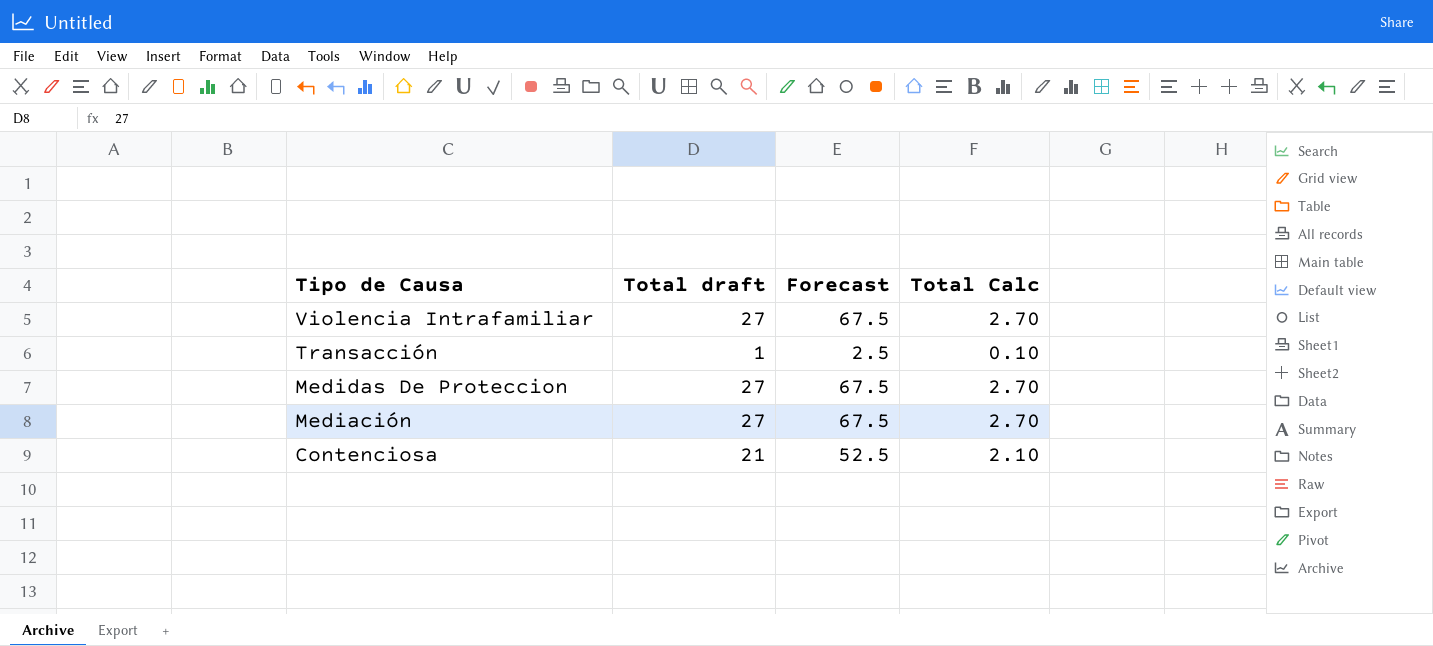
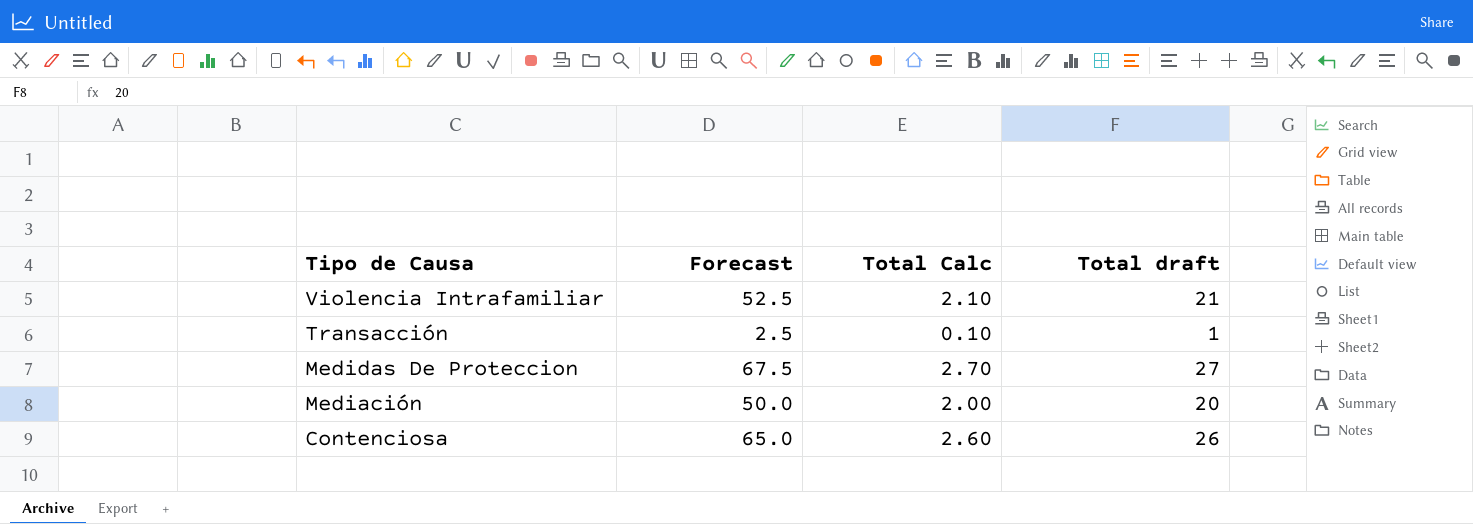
column Total draft | position: 2 -> 4
Violencia Intrafamiliar | Forecast: 67.5 -> 52.5
Violencia Intrafamiliar | Total Calc: 2.70 -> 2.10
Violencia Intrafamiliar | Total draft: 27 -> 21
Mediación | Forecast: 67.5 -> 50.0
Mediación | Total Calc: 2.70 -> 2.00
Mediación | Total draft: 27 -> 20
Contenciosa | Forecast: 52.5 -> 65.0
Contenciosa | Total Calc: 2.10 -> 2.60
Contenciosa | Total draft: 21 -> 26

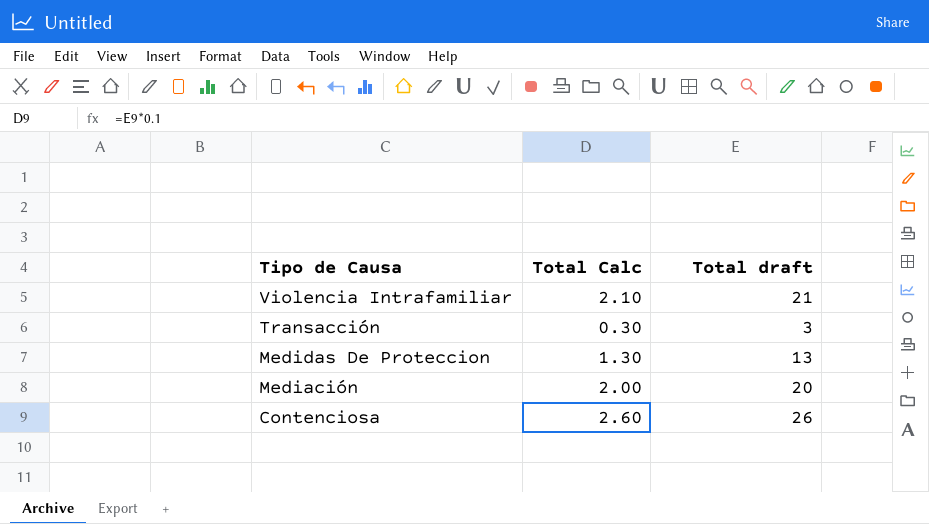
column Forecast | formula: [Total draft] * 2.5 -> none
Transacción | Total Calc: 0.10 -> 0.30
Transacción | Total draft: 1 -> 3
Medidas De Proteccion | Total Calc: 2.70 -> 1.30
Medidas De Proteccion | Total draft: 27 -> 13

